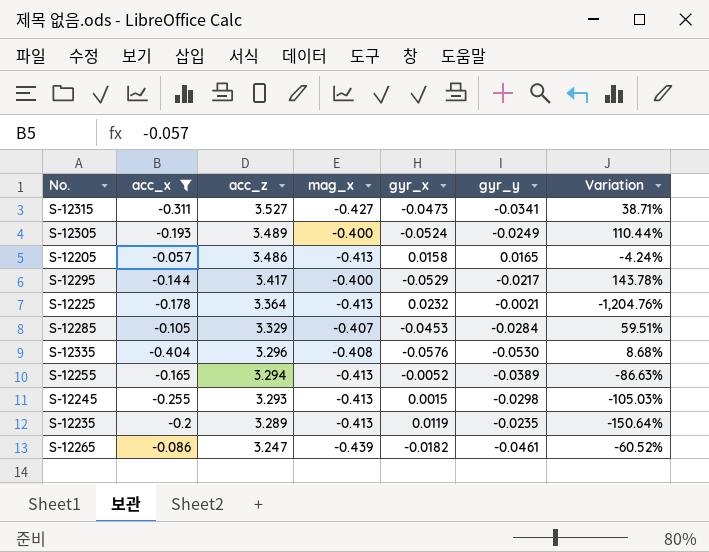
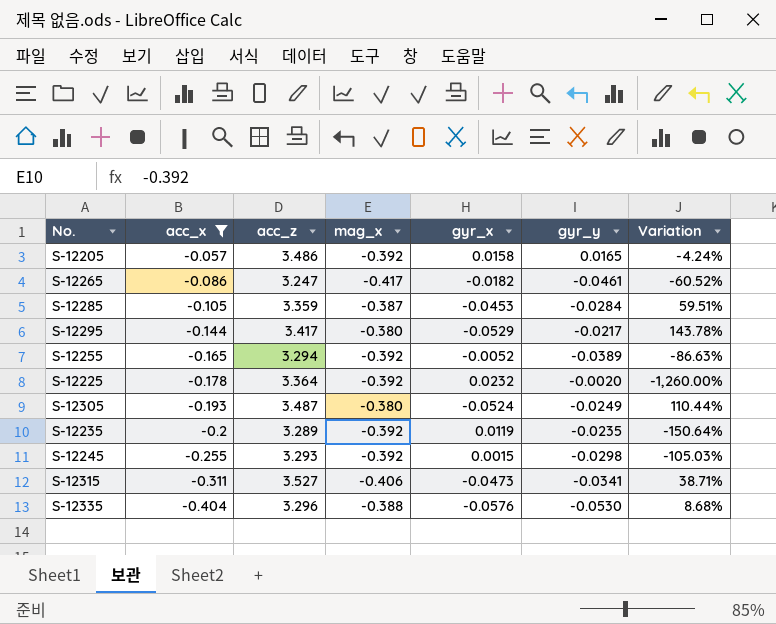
row order: acc_z descending -> acc_x descending
S-12205 | mag_x: -0.413 -> -0.392
S-12265 | mag_x: -0.439 -> -0.417
S-12285 | acc_z: 3.329 -> 3.359
S-12285 | mag_x: -0.407 -> -0.387
S-12295 | mag_x: -0.400 -> -0.380
S-12255 | mag_x: -0.413 -> -0.392
S-12225 | mag_x: -0.413 -> -0.392
S-12225 | gyr_y: -0.0021 -> -0.0020
S-12225 | Variation: -1,204.76% -> -1,260.00%
S-12305 | acc_z: 3.489 -> 3.487
S-12305 | mag_x: -0.400 -> -0.380
S-12235 | mag_x: -0.413 -> -0.392
S-12245 | mag_x: -0.413 -> -0.392
S-12315 | mag_x: -0.427 -> -0.406
S-12335 | mag_x: -0.408 -> -0.388

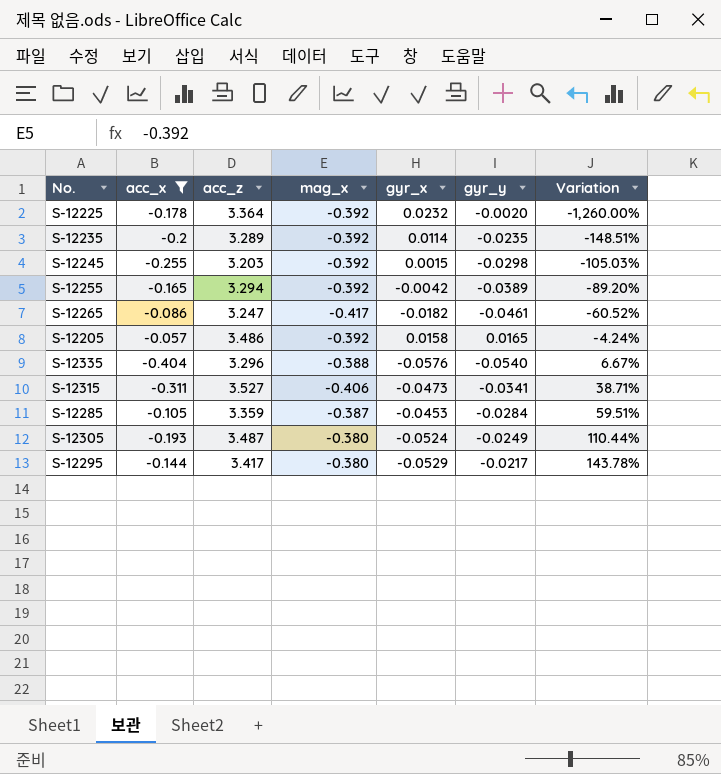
row order: acc_x descending -> Variation ascending
S-12235 | gyr_x: 0.0119 -> 0.0114
S-12235 | Variation: -150.64% -> -148.51%
S-12245 | acc_z: 3.293 -> 3.203
S-12255 | gyr_x: -0.0052 -> -0.0042
S-12255 | Variation: -86.63% -> -89.20%
S-12335 | gyr_y: -0.0530 -> -0.0540
S-12335 | Variation: 8.68% -> 6.67%

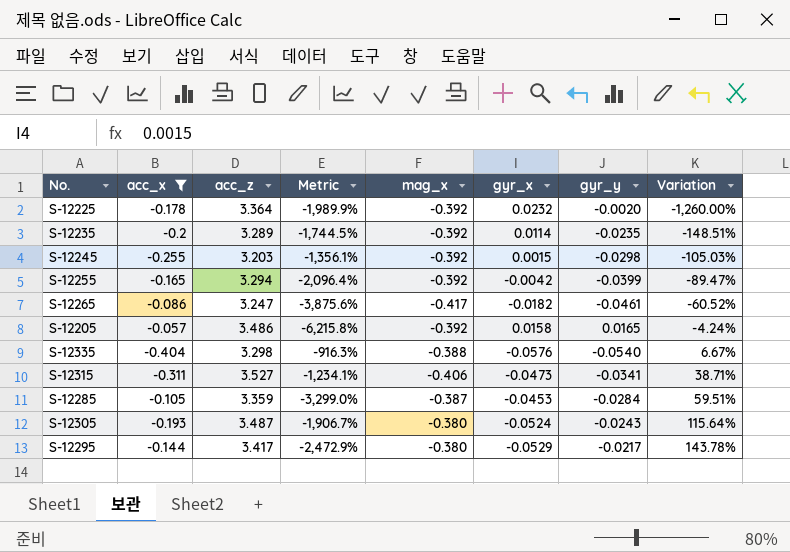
column Metric | formula: none -> ([acc_z] - [acc_x]) / [acc_x]
S-12255 | gyr_y: -0.0389 -> -0.0399
S-12255 | Variation: -89.20% -> -89.47%
S-12335 | acc_z: 3.296 -> 3.298
S-12305 | gyr_y: -0.0249 -> -0.0243
S-12305 | Variation: 110.44% -> 115.64%

